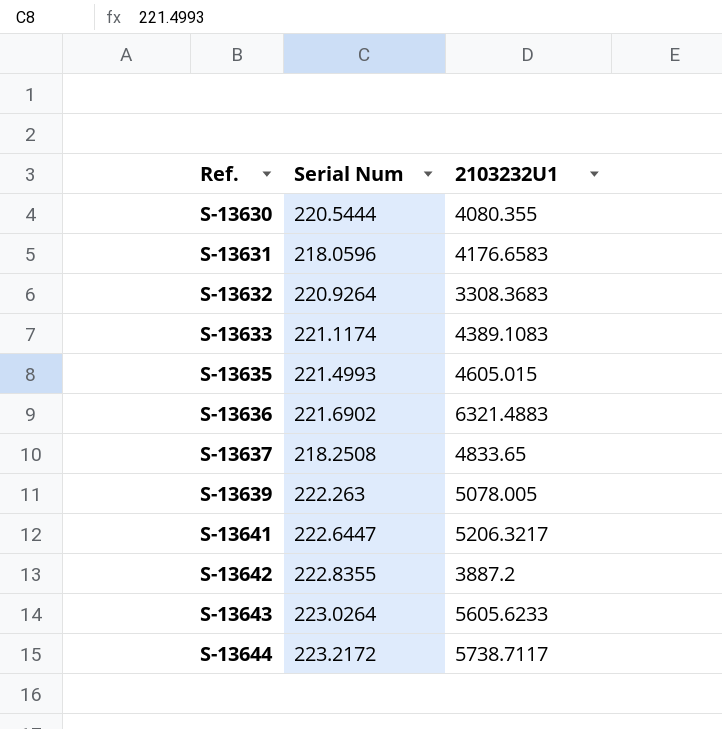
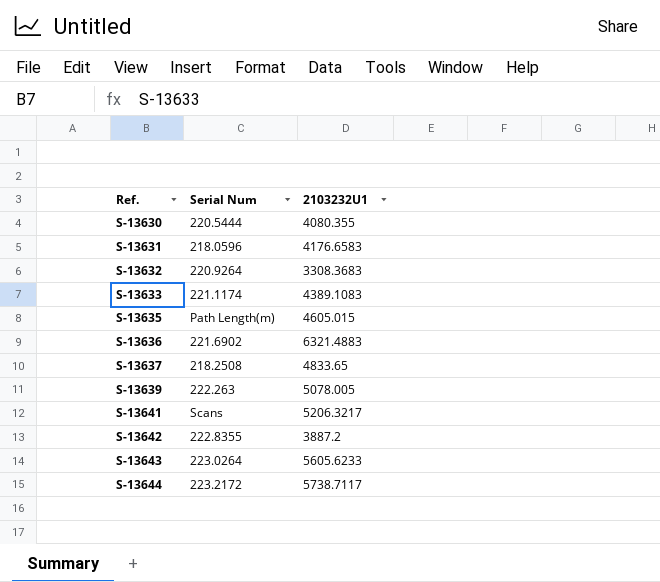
S-13635 | Serial Num: 221.4993 -> Path Length(m)
S-13641 | Serial Num: 222.6447 -> Scans

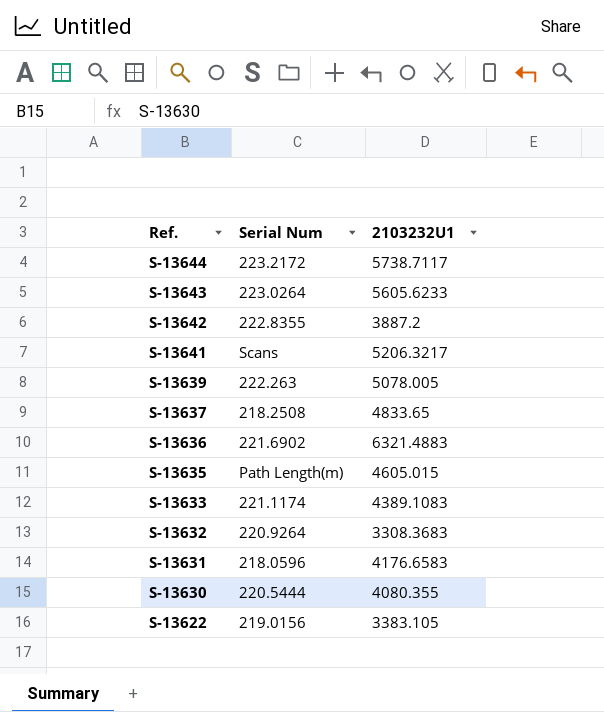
row order: Ref. ascending -> Ref. descending
row S-13622: none -> 219.0156 | 3383.105

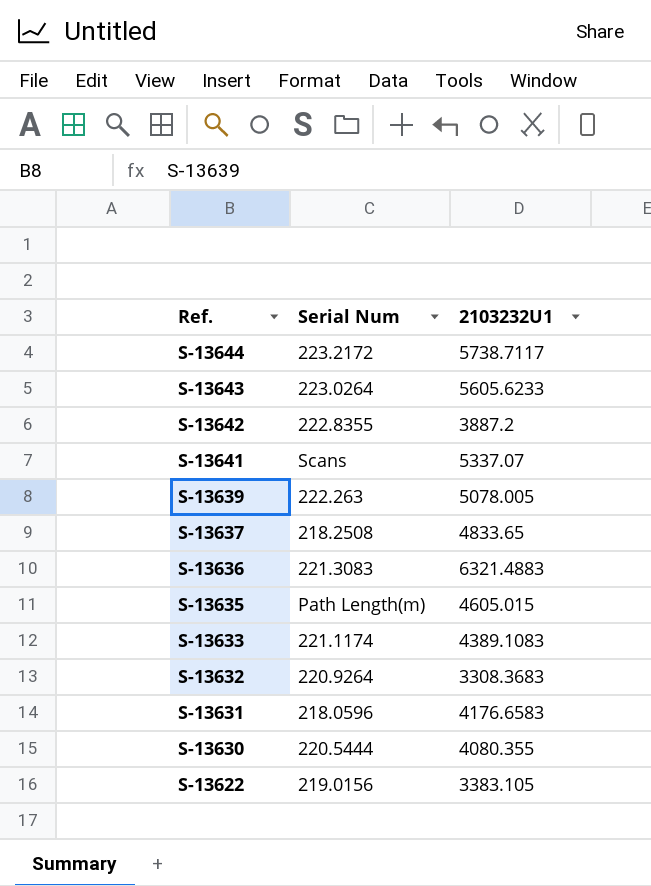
S-13641 | 2103232U1: 5206.3217 -> 5337.07
S-13636 | Serial Num: 221.6902 -> 221.3083

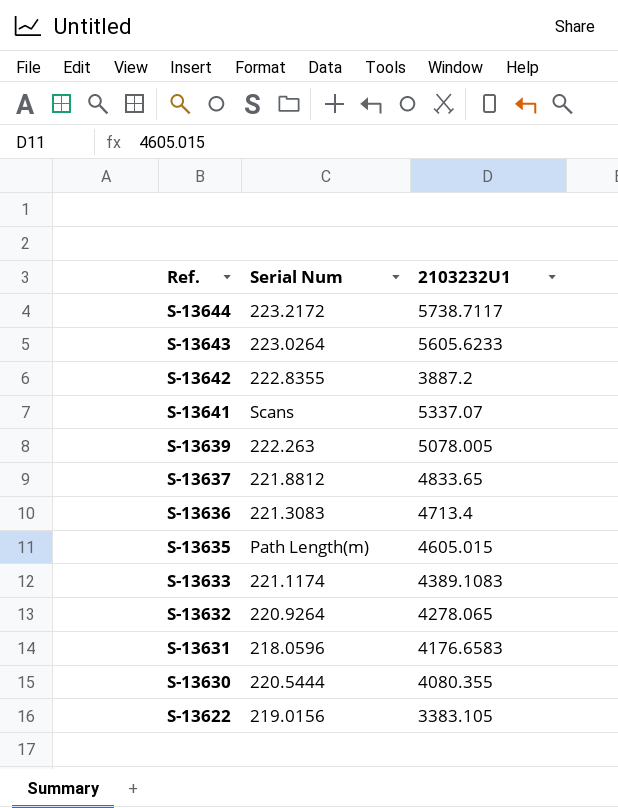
S-13637 | Serial Num: 218.2508 -> 221.8812
S-13636 | 2103232U1: 6321.4883 -> 4713.4
S-13632 | 2103232U1: 3308.3683 -> 4278.065

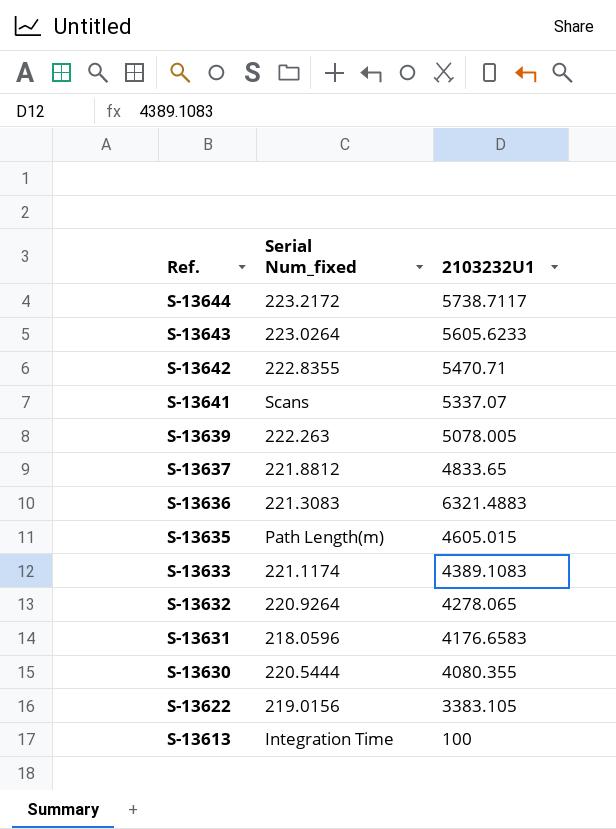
column name: Serial Num -> Serial Num_fixed
S-13642 | 2103232U1: 3887.2 -> 5470.71
S-13636 | 2103232U1: 4713.4 -> 6321.4883
row S-13613: none -> Integration Time | 100

